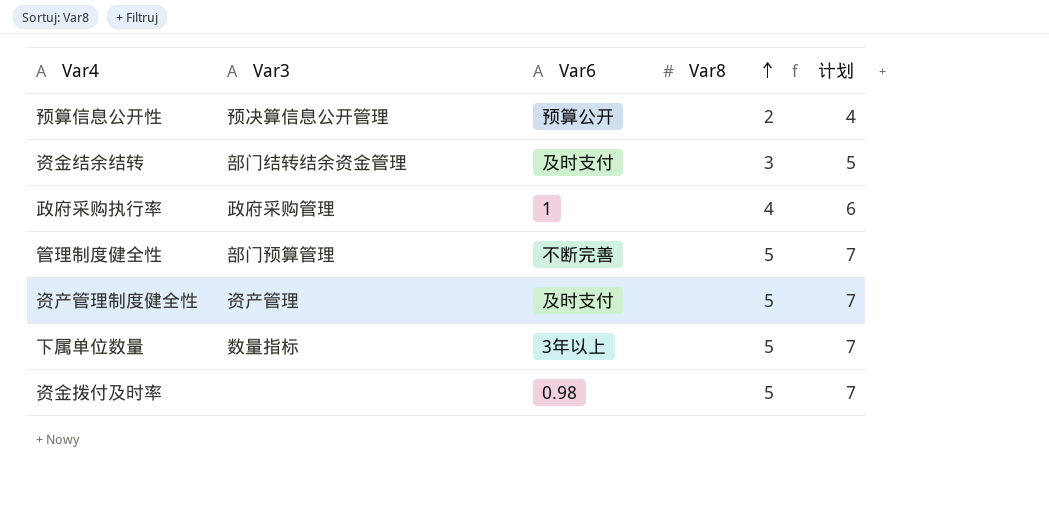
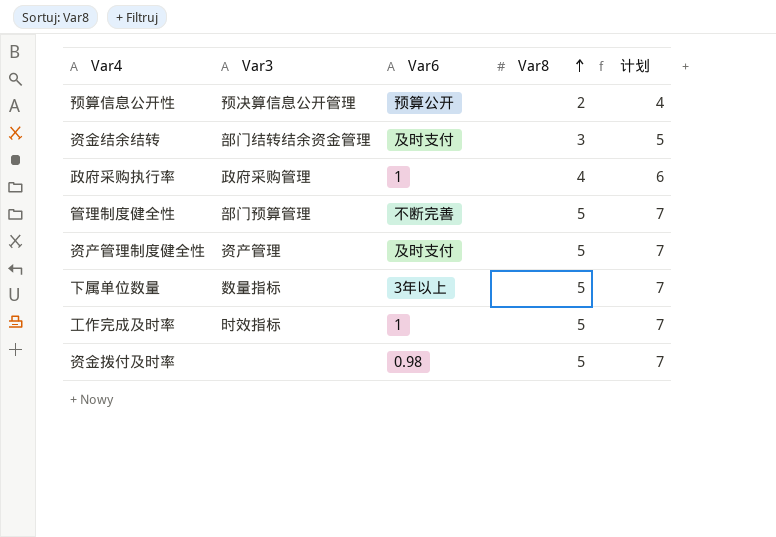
row 工作完成及时率: none -> 时效指标 | 1 | 5 | 7

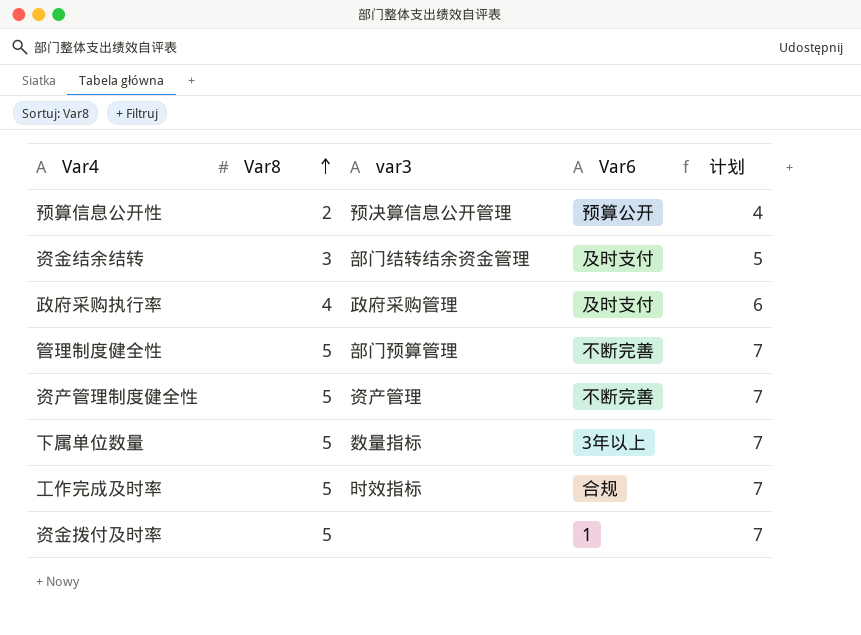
column Var8 | position: 4 -> 2
column name: Var3 -> var3
政府采购执行率 | Var6: 1 -> 及时支付
资产管理制度健全性 | Var6: 及时支付 -> 不断完善
工作完成及时率 | Var6: 1 -> 合规
资金拨付及时率 | Var6: 0.98 -> 1

